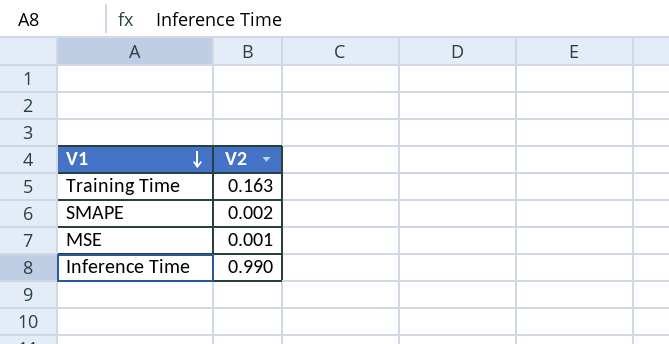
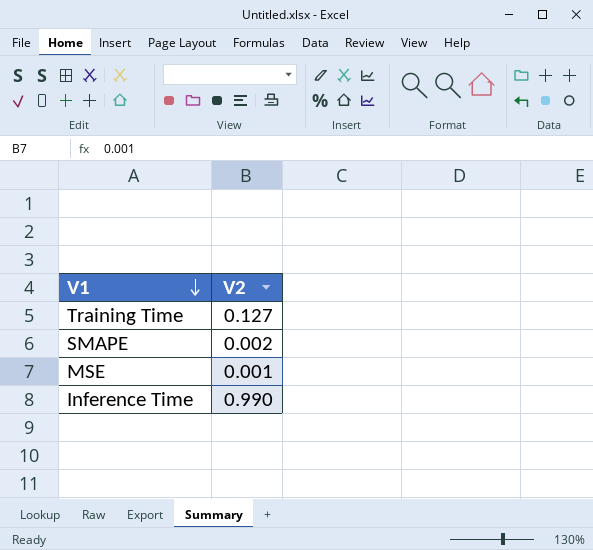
Training Time | V2: 0.163 -> 0.127

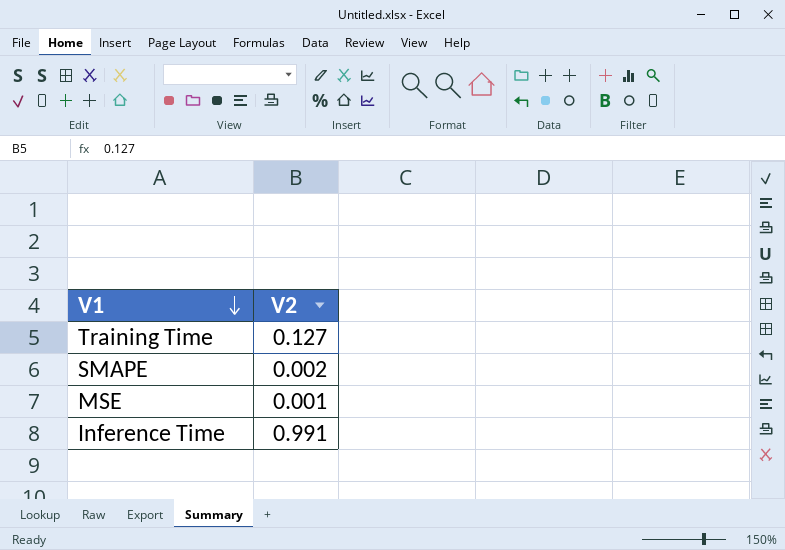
Inference Time | V2: 0.990 -> 0.991

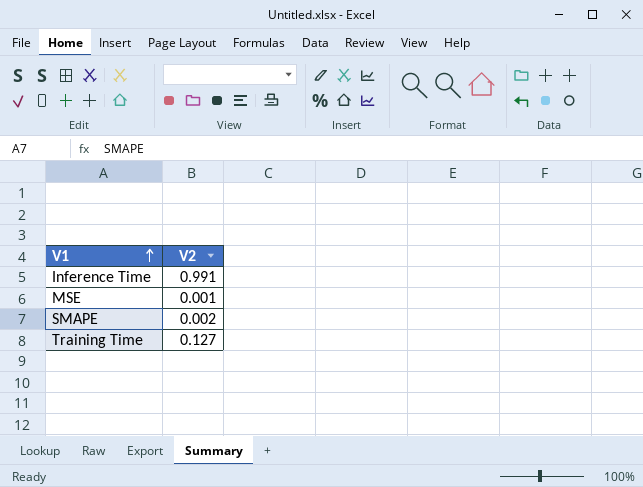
row order: V1 descending -> V1 ascending

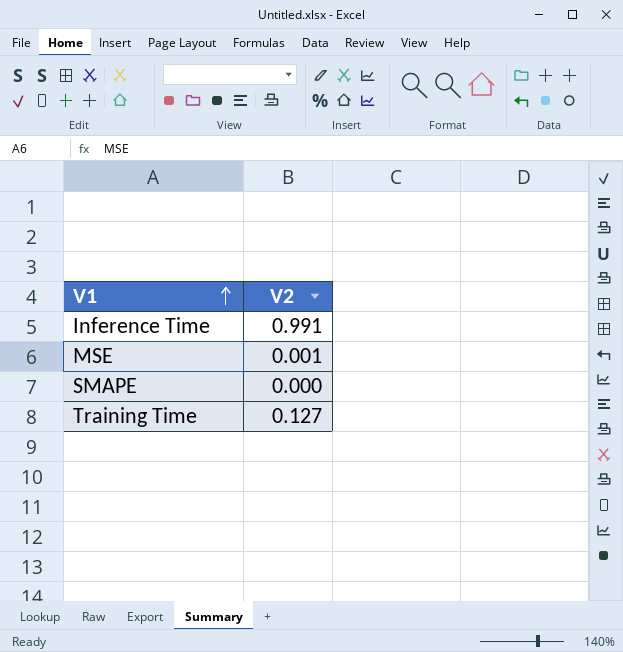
SMAPE | V2: 0.002 -> 0.000

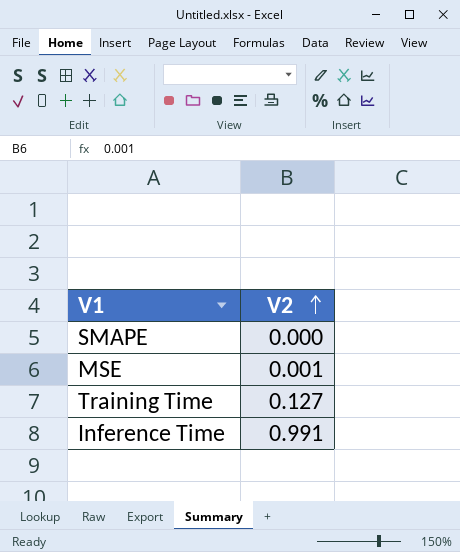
row order: V1 ascending -> V2 ascending

